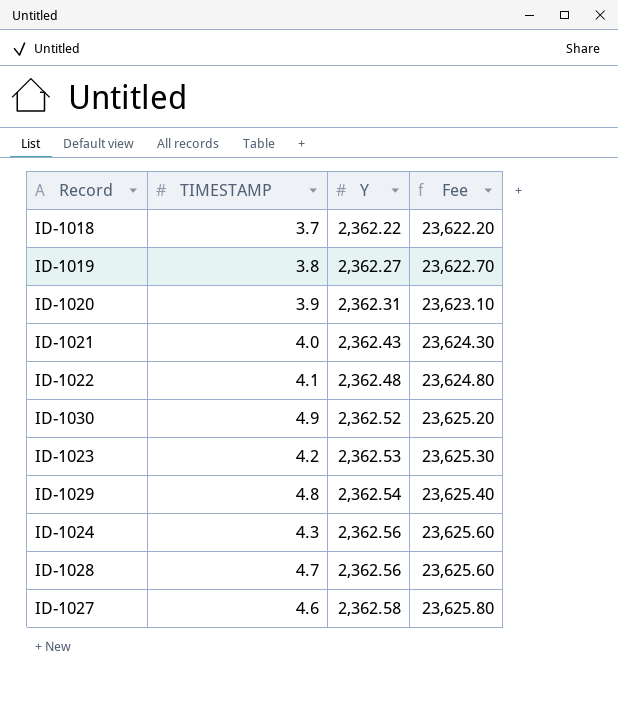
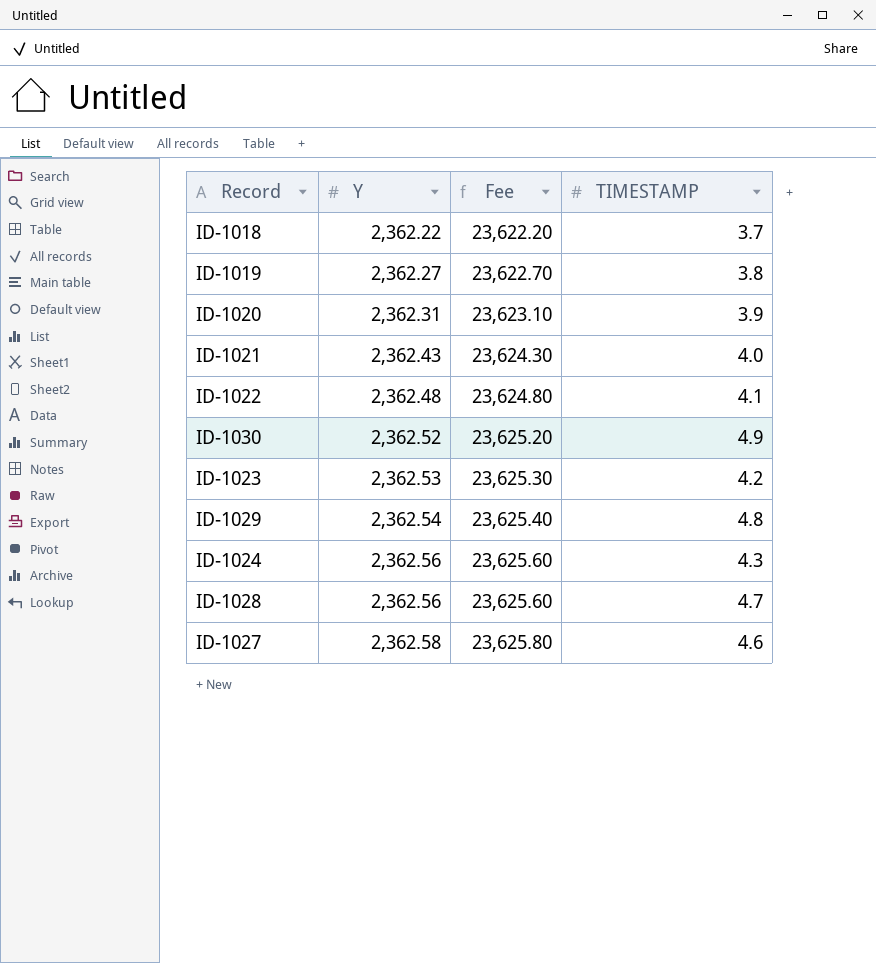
column TIMESTAMP | position: 2 -> 4

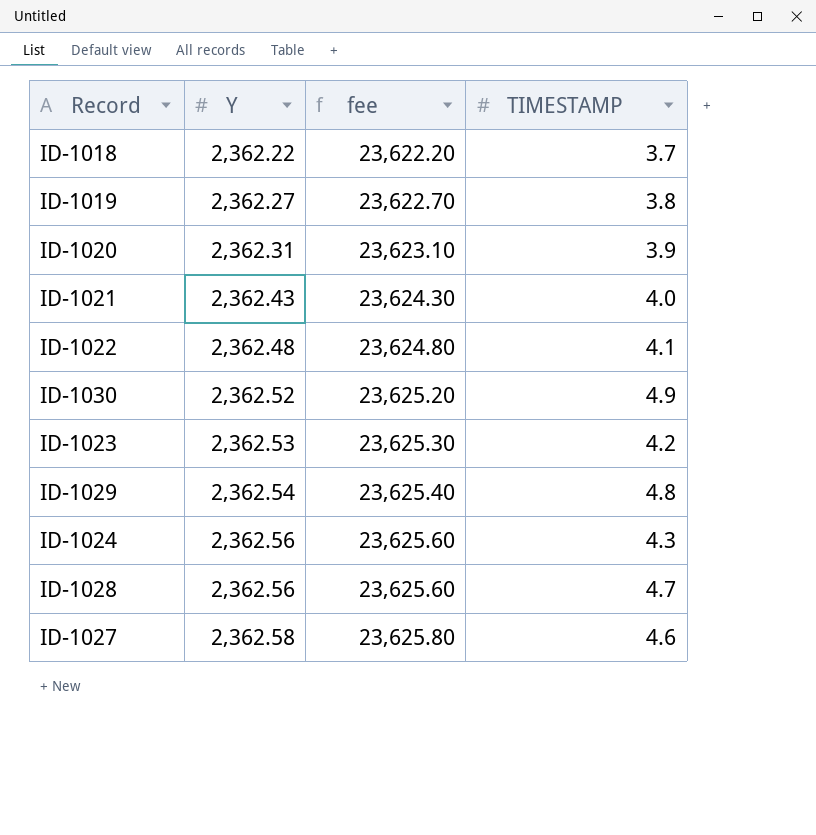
column name: Fee -> fee

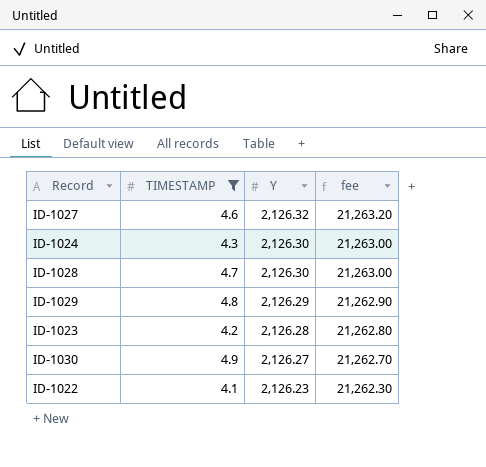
filter: none -> TIMESTAMP >= 4.1
row order: Y ascending -> Y descending
column TIMESTAMP | position: 4 -> 2
ID-1027 | Y: 2,362.58 -> 2,126.32
ID-1027 | fee: 23,625.80 -> 21,263.20
ID-1024 | Y: 2,362.56 -> 2,126.30
ID-1024 | fee: 23,625.60 -> 21,263.00
ID-1028 | Y: 2,362.56 -> 2,126.30
ID-1028 | fee: 23,625.60 -> 21,263.00
ID-1029 | Y: 2,362.54 -> 2,126.29
ID-1029 | fee: 23,625.40 -> 21,262.90
ID-1023 | Y: 2,362.53 -> 2,126.28
ID-1023 | fee: 23,625.30 -> 21,262.80
ID-1030 | Y: 2,362.52 -> 2,126.27
ID-1030 | fee: 23,625.20 -> 21,262.70
ID-1022 | Y: 2,362.48 -> 2,126.23
ID-1022 | fee: 23,624.80 -> 21,262.30

